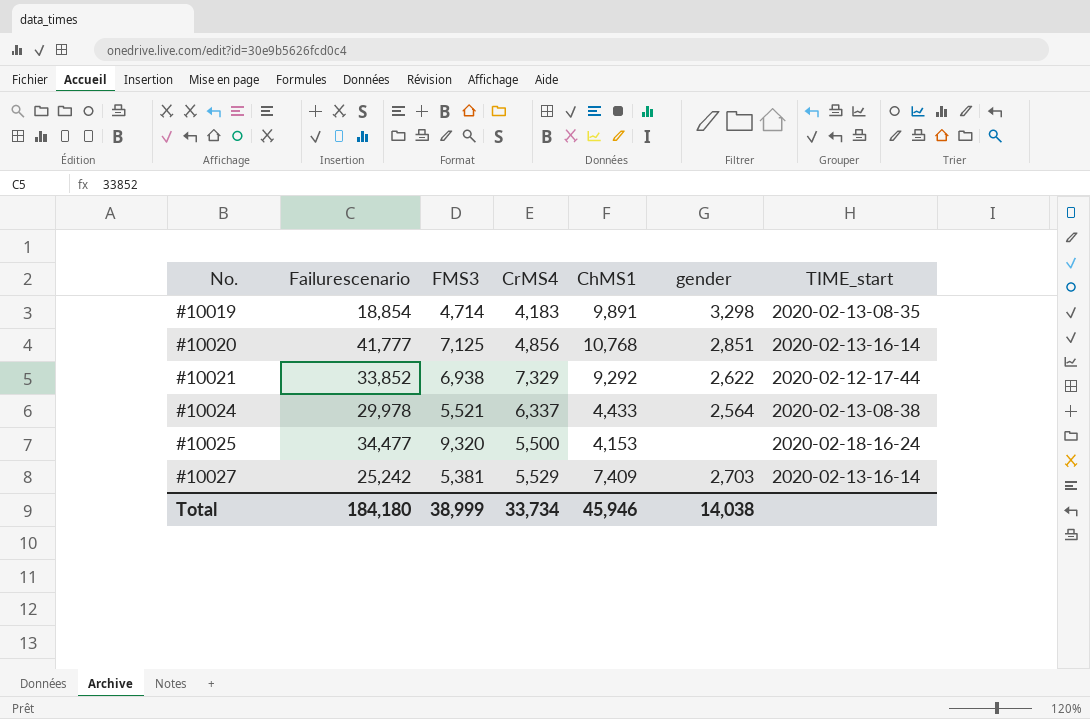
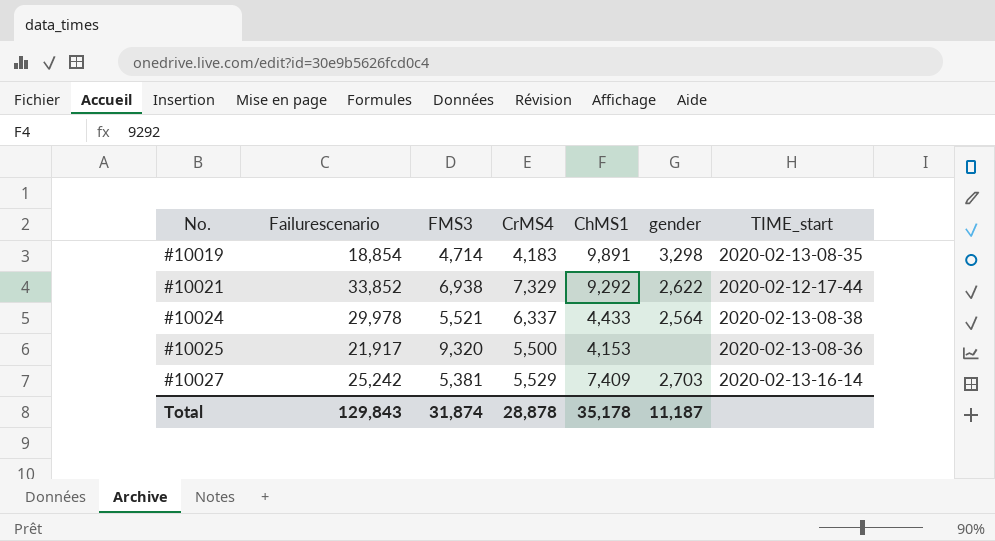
row #10020: 41,777 | 7,125 | 4,856 | 10,768 | 2,851 | 2020-02-13-16-14 -> none
#10025 | Failurescenario: 34,477 -> 21,917
#10025 | TIME_start: 2020-02-18-16-24 -> 2020-02-13-08-36
Total | Failurescenario: 184,180 -> 129,843
Total | FMS3: 38,999 -> 31,874
Total | CrMS4: 33,734 -> 28,878
Total | ChMS1: 45,946 -> 35,178
Total | gender: 14,038 -> 11,187

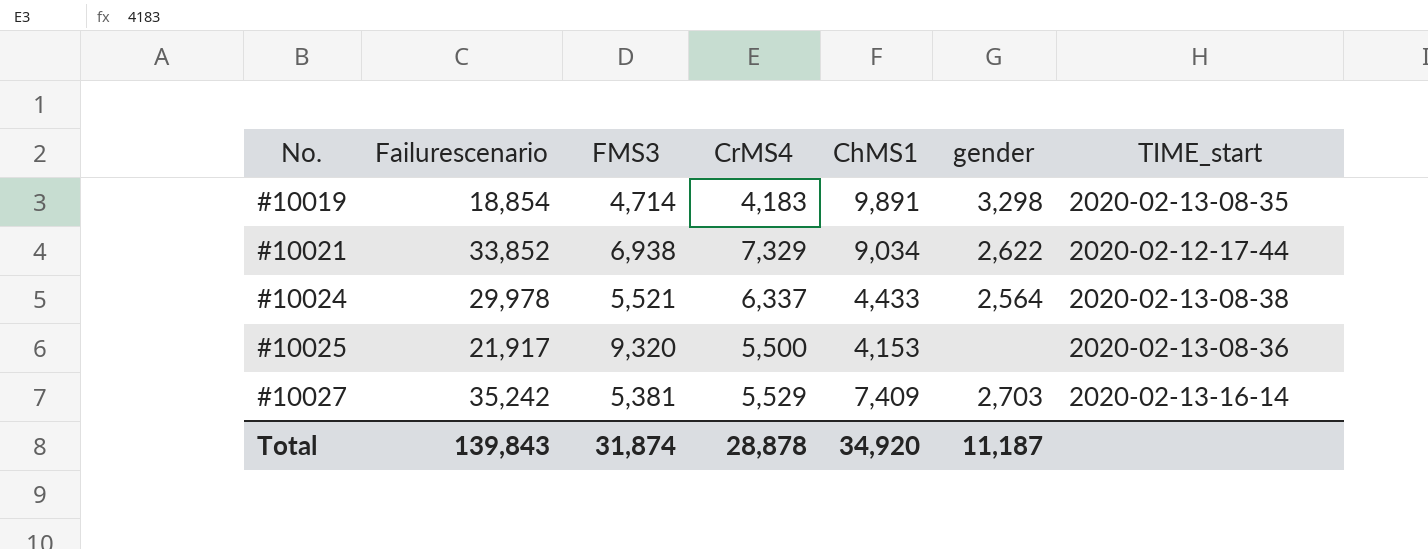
#10021 | ChMS1: 9,292 -> 9,034
#10027 | Failurescenario: 25,242 -> 35,242
Total | Failurescenario: 129,843 -> 139,843
Total | ChMS1: 35,178 -> 34,920

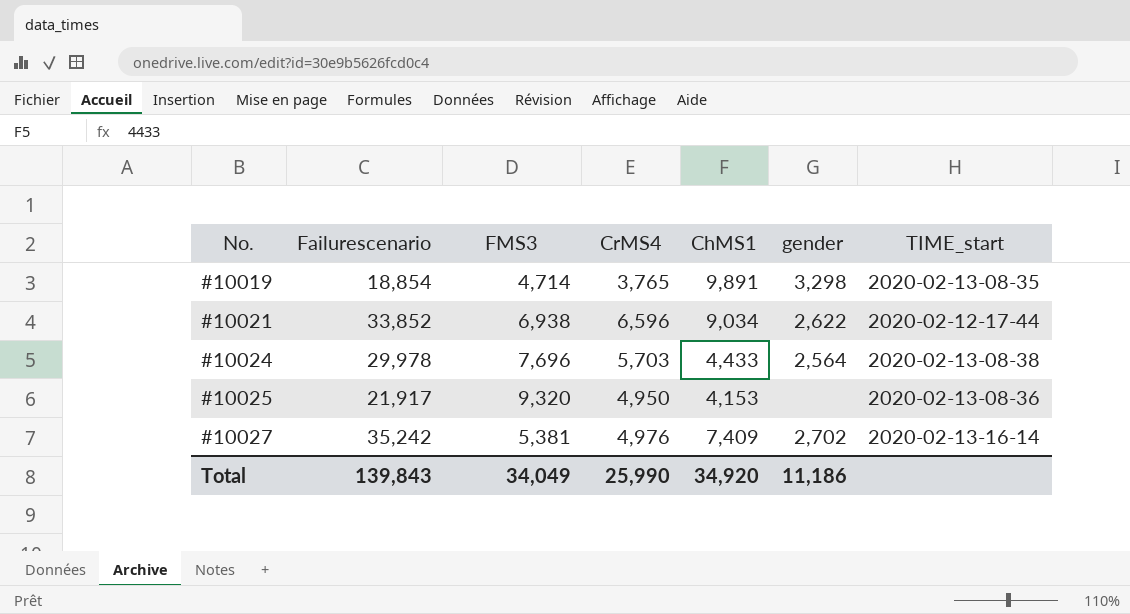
#10019 | CrMS4: 4,183 -> 3,765
#10021 | CrMS4: 7,329 -> 6,596
#10024 | FMS3: 5,521 -> 7,696
#10024 | CrMS4: 6,337 -> 5,703
#10025 | CrMS4: 5,500 -> 4,950
#10027 | CrMS4: 5,529 -> 4,976
#10027 | gender: 2,703 -> 2,702
Total | FMS3: 31,874 -> 34,049
Total | CrMS4: 28,878 -> 25,990
Total | gender: 11,187 -> 11,186

